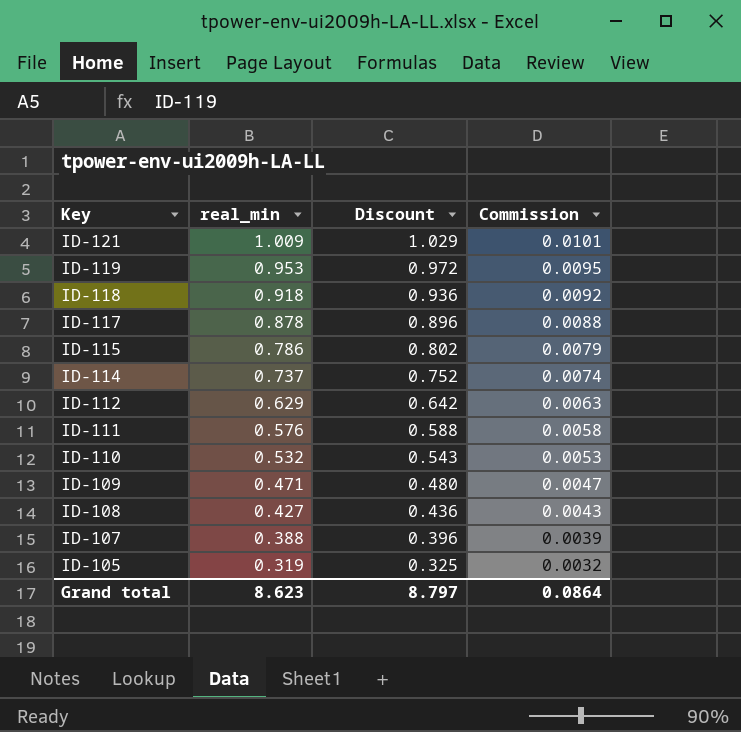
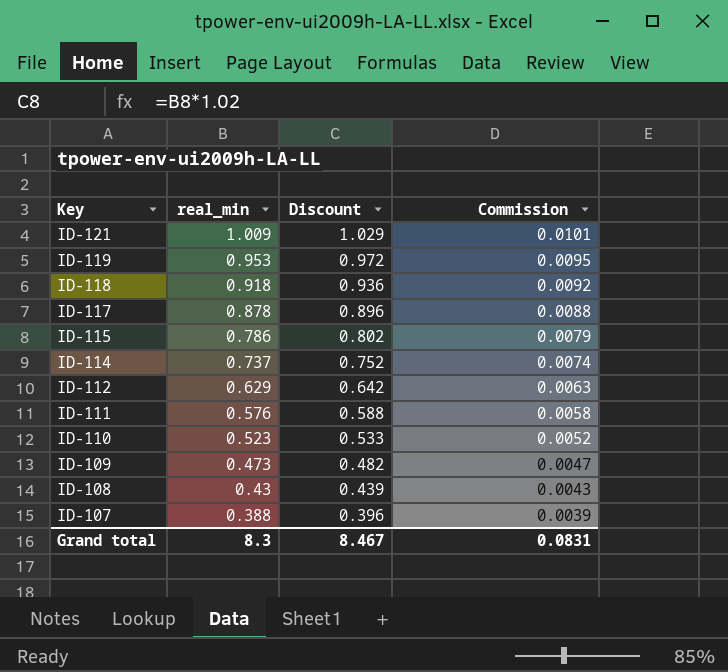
row ID-105: 0.319 | 0.325 | 0.0032 -> none
ID-110 | real_min: 0.532 -> 0.523
ID-110 | Discount: 0.543 -> 0.533
ID-110 | Commission: 0.0053 -> 0.0052
ID-109 | real_min: 0.471 -> 0.473
ID-109 | Discount: 0.480 -> 0.482
ID-108 | real_min: 0.427 -> 0.43
ID-108 | Discount: 0.436 -> 0.439
Grand total | real_min: 8.623 -> 8.3
Grand total | Discount: 8.797 -> 8.467
Grand total | Commission: 0.0864 -> 0.0831

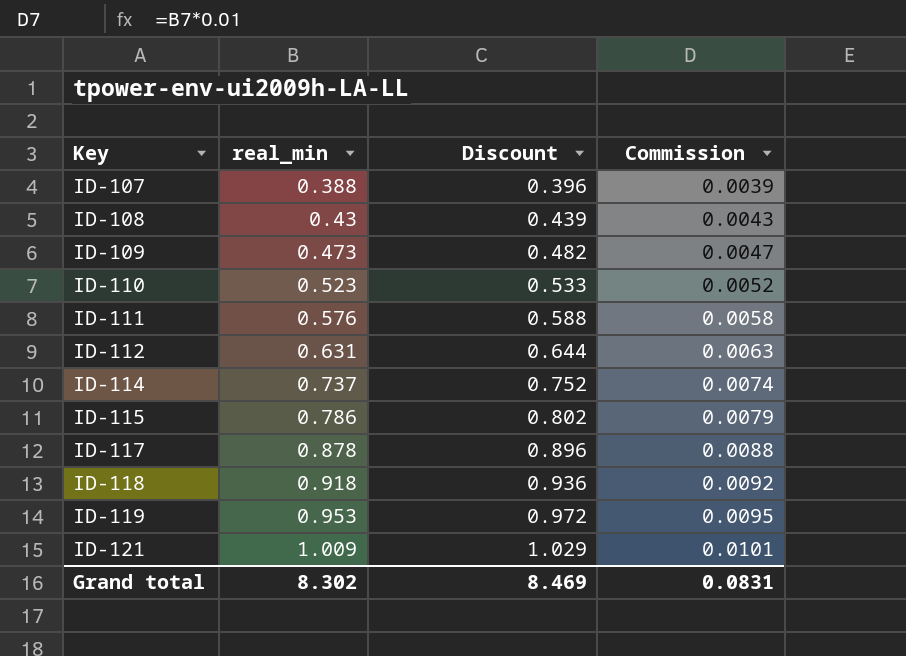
row order: Key descending -> Key ascending
ID-112 | real_min: 0.629 -> 0.631
ID-112 | Discount: 0.642 -> 0.644
Grand total | real_min: 8.3 -> 8.302
Grand total | Discount: 8.467 -> 8.469

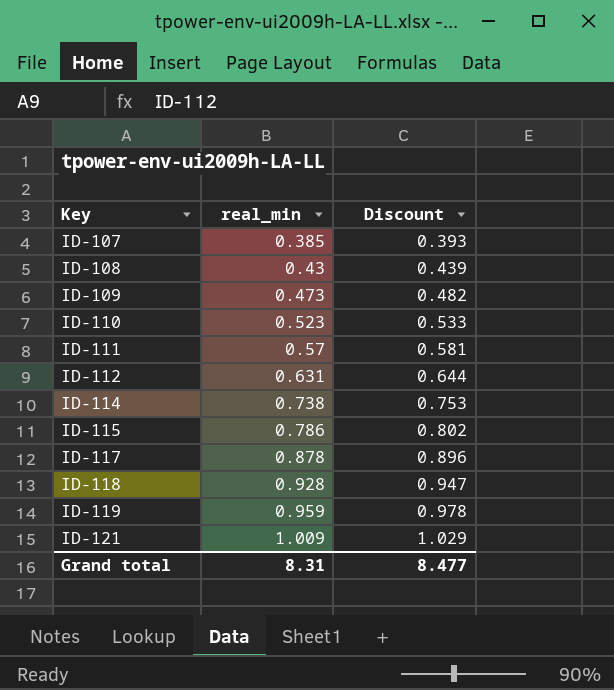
column Commission | formula: [real_min] * 0.01 -> none
ID-107 | real_min: 0.388 -> 0.385
ID-107 | Discount: 0.396 -> 0.393
ID-111 | real_min: 0.576 -> 0.57
ID-111 | Discount: 0.588 -> 0.581
ID-114 | real_min: 0.737 -> 0.738
ID-114 | Discount: 0.752 -> 0.753
ID-118 | real_min: 0.918 -> 0.928
ID-118 | Discount: 0.936 -> 0.947
ID-119 | real_min: 0.953 -> 0.959
ID-119 | Discount: 0.972 -> 0.978
Grand total | real_min: 8.302 -> 8.31
Grand total | Discount: 8.469 -> 8.477

